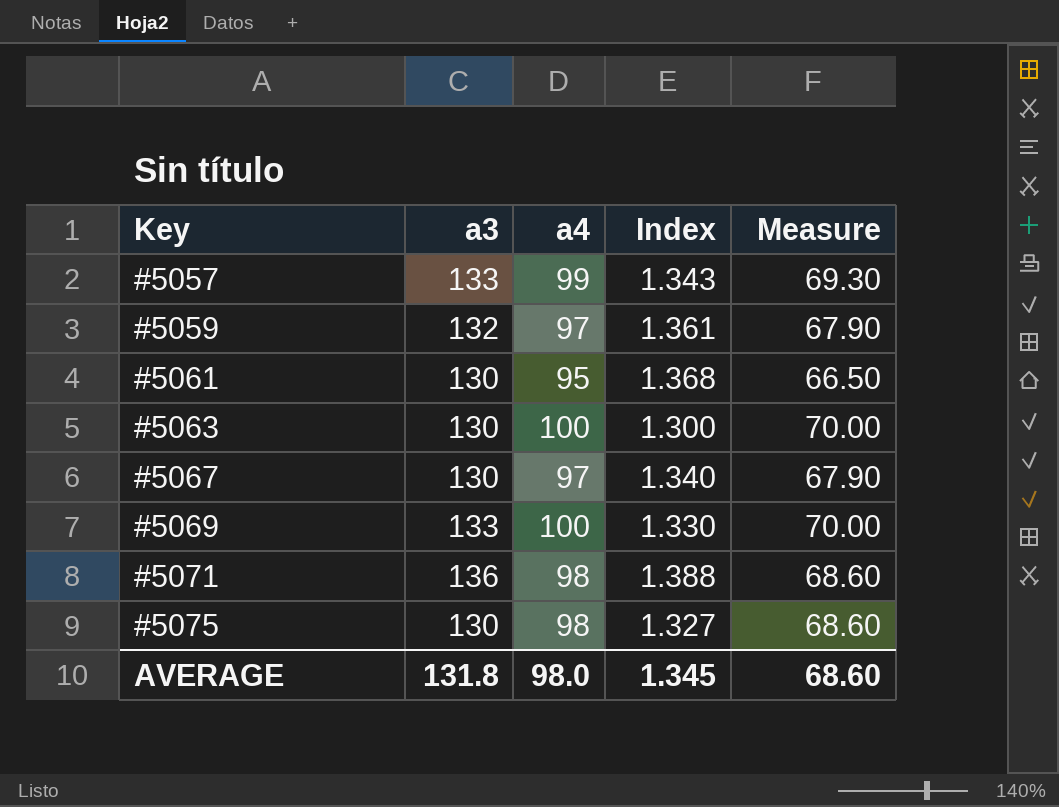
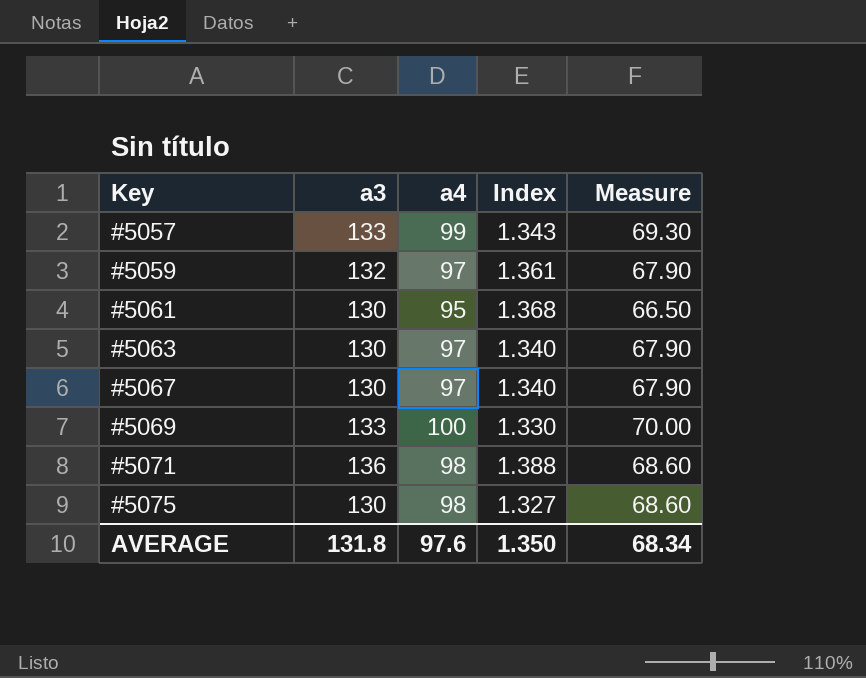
#5063 | a4: 100 -> 97
#5063 | Index: 1.300 -> 1.340
#5063 | Measure: 70.00 -> 67.90
AVERAGE | a4: 98.0 -> 97.6
AVERAGE | Index: 1.345 -> 1.350
AVERAGE | Measure: 68.60 -> 68.34

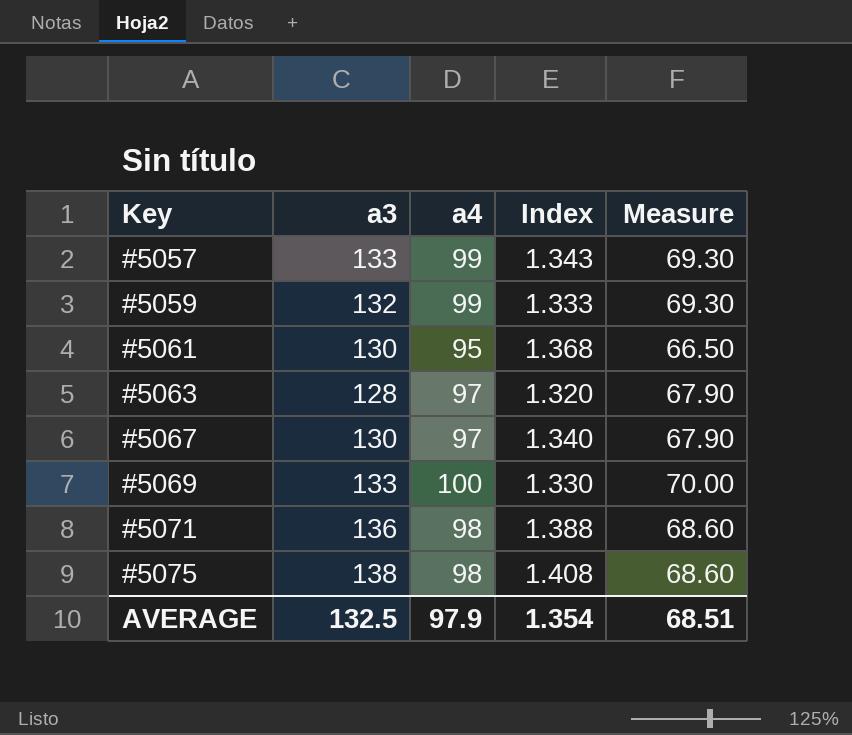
#5059 | a4: 97 -> 99
#5059 | Index: 1.361 -> 1.333
#5059 | Measure: 67.90 -> 69.30
#5063 | a3: 130 -> 128
#5063 | Index: 1.340 -> 1.320
#5075 | a3: 130 -> 138
#5075 | Index: 1.327 -> 1.408
AVERAGE | a3: 131.8 -> 132.5
AVERAGE | a4: 97.6 -> 97.9
AVERAGE | Index: 1.350 -> 1.354
AVERAGE | Measure: 68.34 -> 68.51

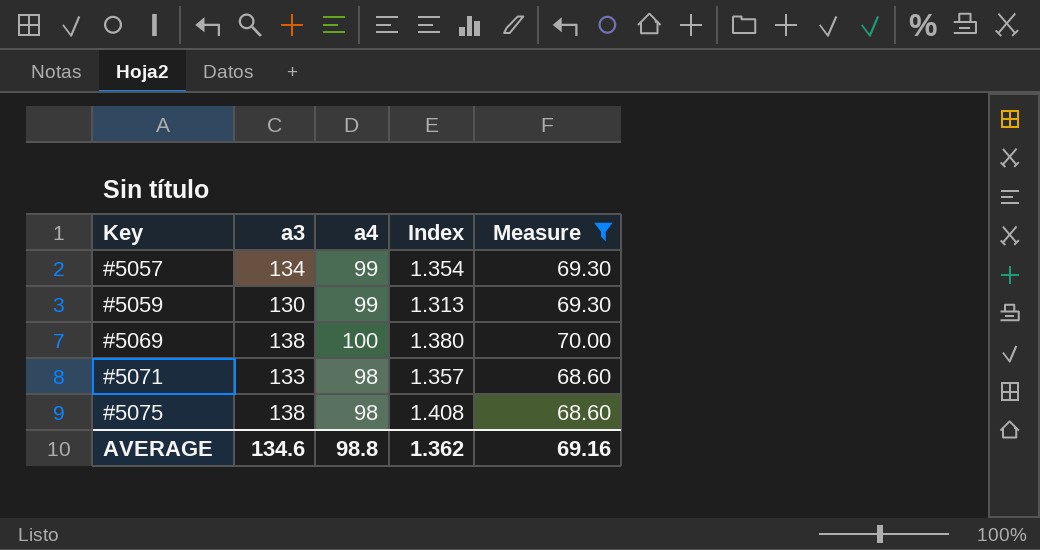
filter: none -> Measure >= 68.60
#5057 | a3: 133 -> 134
#5057 | Index: 1.343 -> 1.354
#5059 | a3: 132 -> 130
#5059 | Index: 1.333 -> 1.313
#5069 | a3: 133 -> 138
#5069 | Index: 1.330 -> 1.380
#5071 | a3: 136 -> 133
#5071 | Index: 1.388 -> 1.357
AVERAGE | a3: 132.5 -> 134.6
AVERAGE | a4: 97.9 -> 98.8
AVERAGE | Index: 1.354 -> 1.362
AVERAGE | Measure: 68.51 -> 69.16

